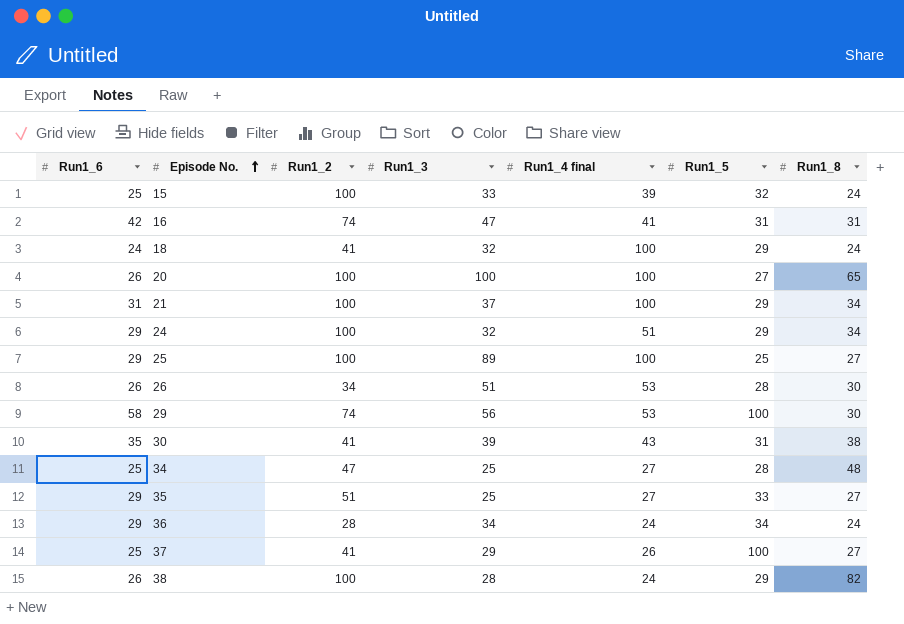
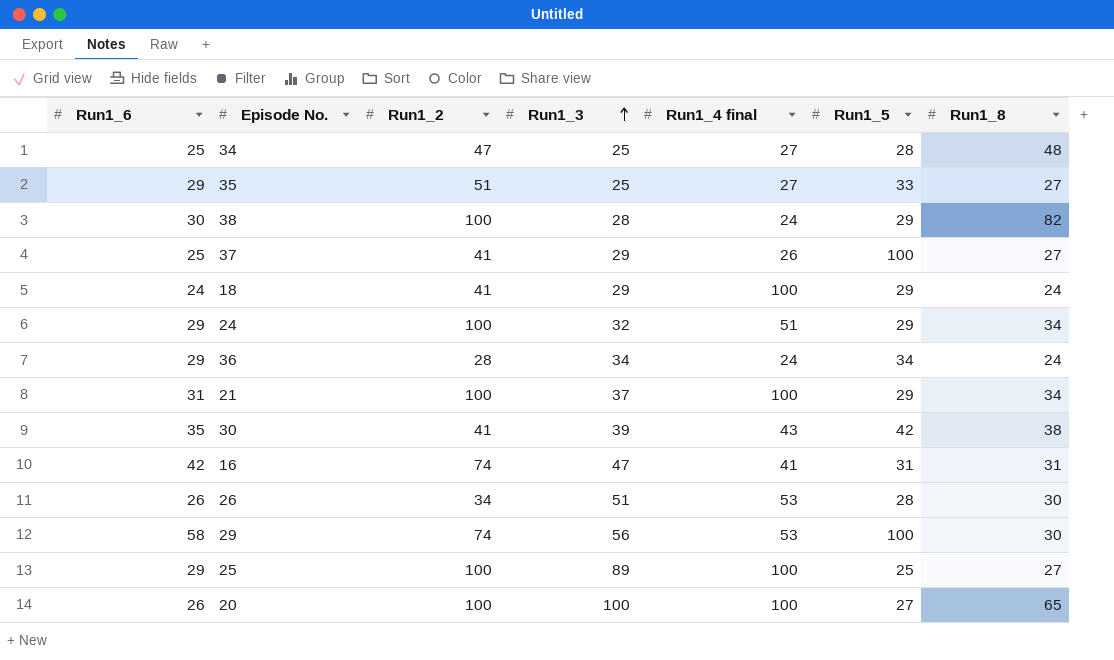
row order: Episode No. ascending -> Run1_3 ascending
row 15: 25 | 100 | 33 | 39 | 32 | 24 -> none
38 | Run1_6: 26 -> 30
18 | Run1_3: 32 -> 29
30 | Run1_5: 31 -> 42

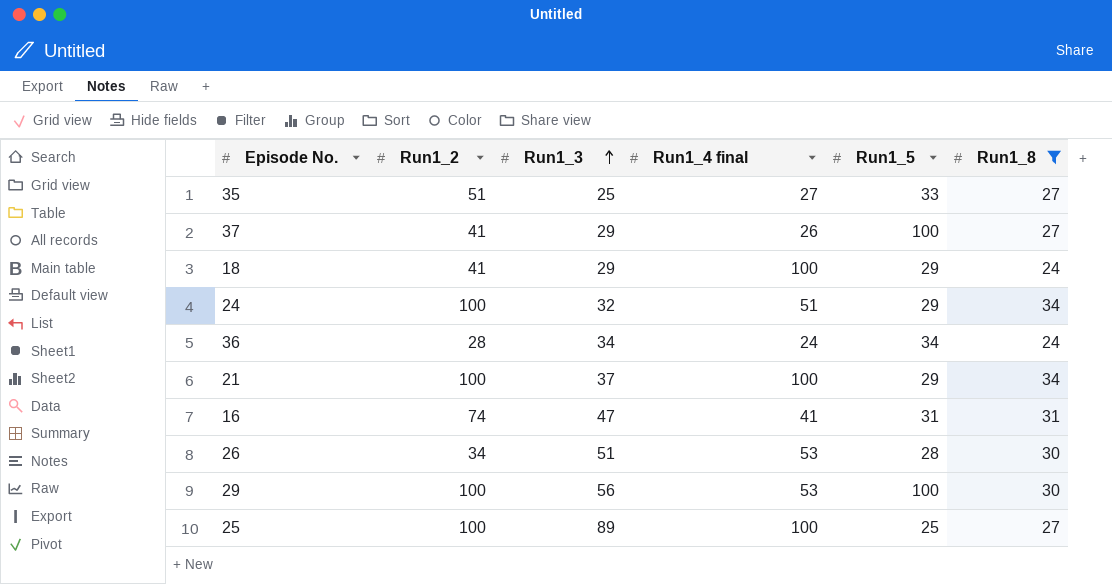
filter: none -> Run1_8 <= 34
column Run1_6 | position: 1 -> none
29 | Run1_2: 74 -> 100

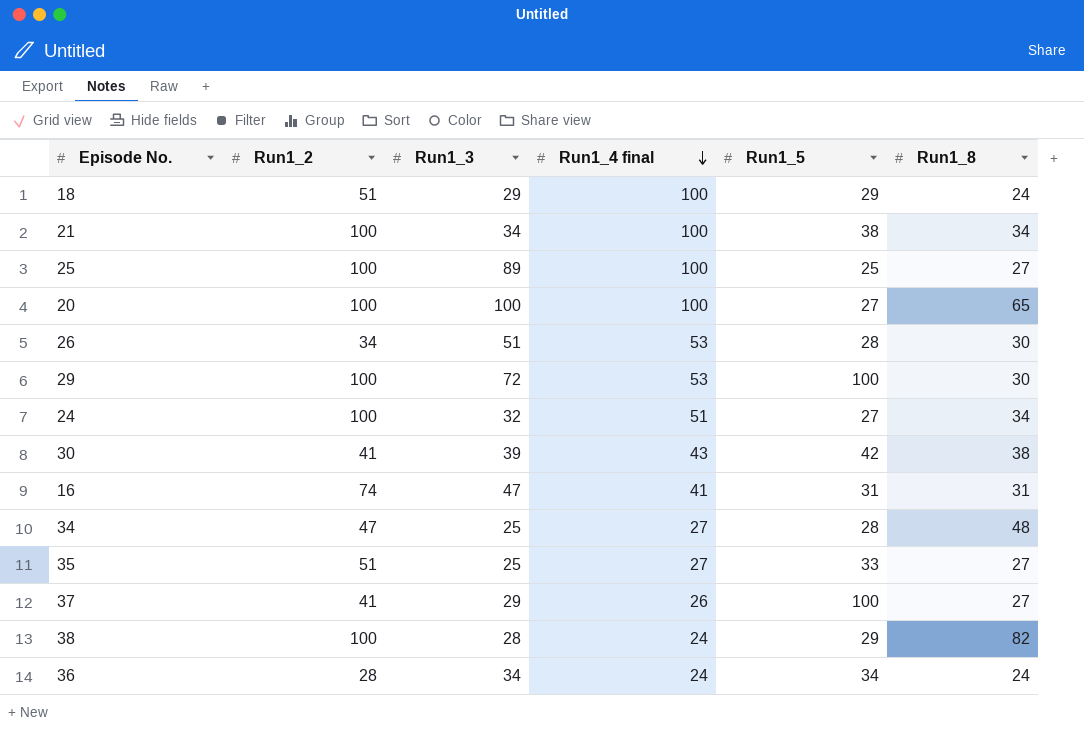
filter: Run1_8 <= 34 -> none
row order: Run1_3 ascending -> Run1_4 final descending
18 | Run1_2: 41 -> 51
21 | Run1_3: 37 -> 34
21 | Run1_5: 29 -> 38
29 | Run1_3: 56 -> 72
24 | Run1_5: 29 -> 27

